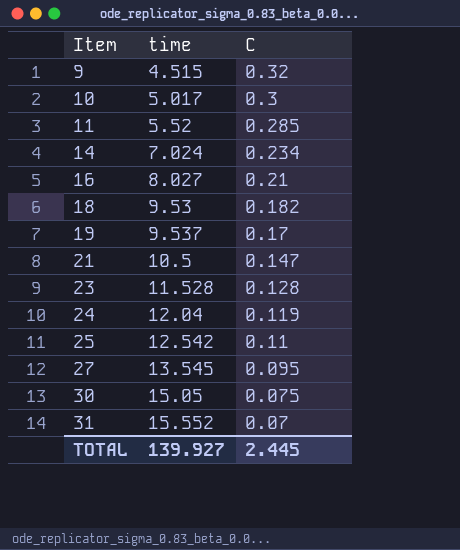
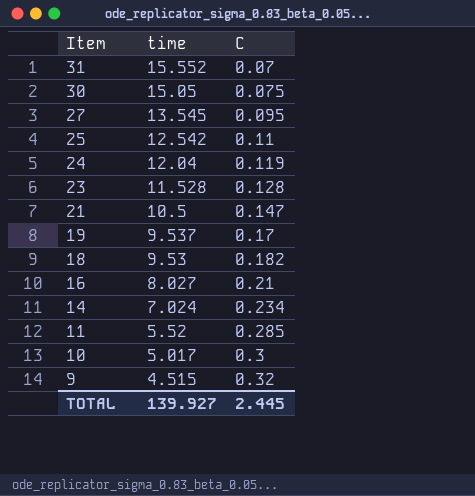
row order: Item ascending -> Item descending

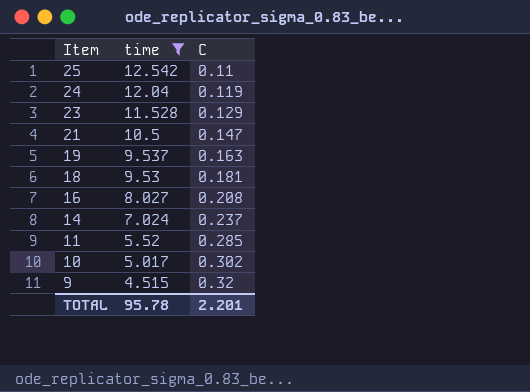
filter: none -> time <= 12.542
23 | C: 0.128 -> 0.129
19 | C: 0.17 -> 0.163
18 | C: 0.182 -> 0.181
16 | C: 0.21 -> 0.208
14 | C: 0.234 -> 0.237
10 | C: 0.3 -> 0.302
TOTAL | time: 139.927 -> 95.78
TOTAL | C: 2.445 -> 2.201

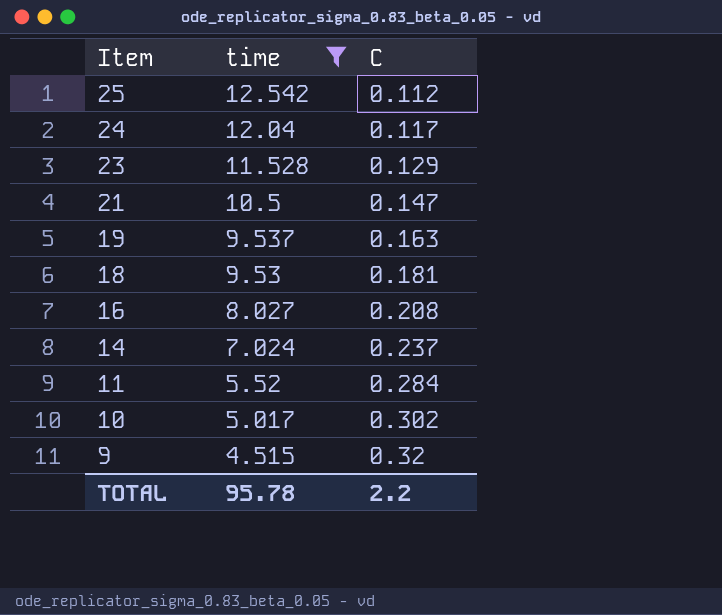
25 | C: 0.11 -> 0.112
24 | C: 0.119 -> 0.117
11 | C: 0.285 -> 0.284
TOTAL | C: 2.201 -> 2.2

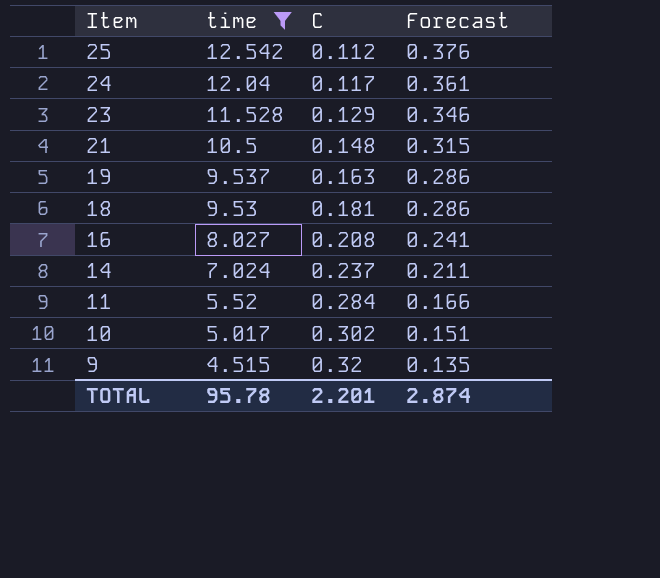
column Forecast | formula: none -> [time] * 0.03
21 | C: 0.147 -> 0.148
TOTAL | C: 2.2 -> 2.201

